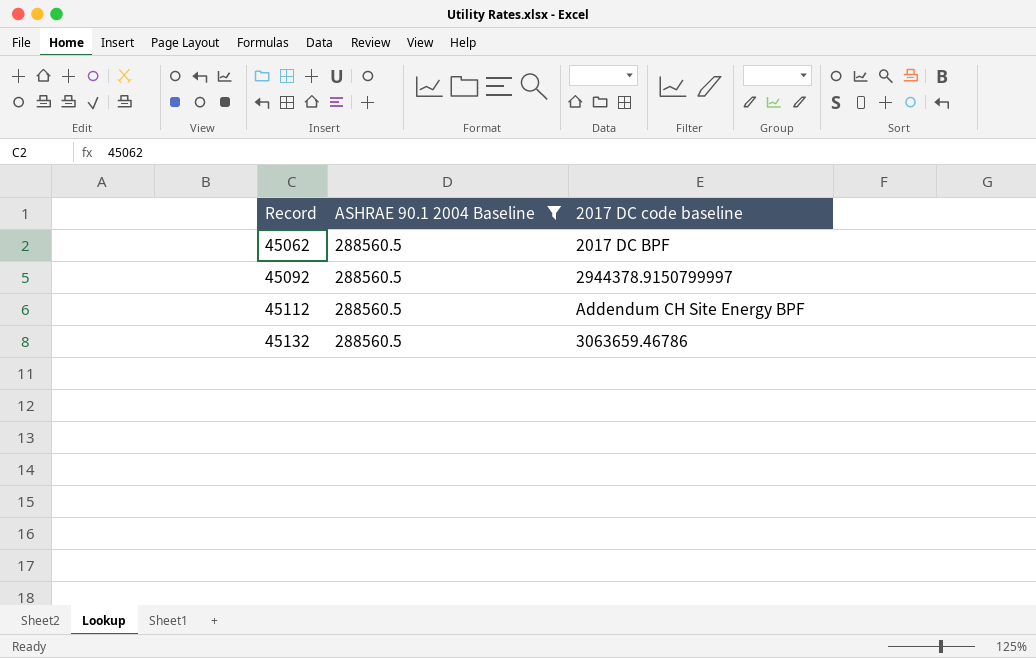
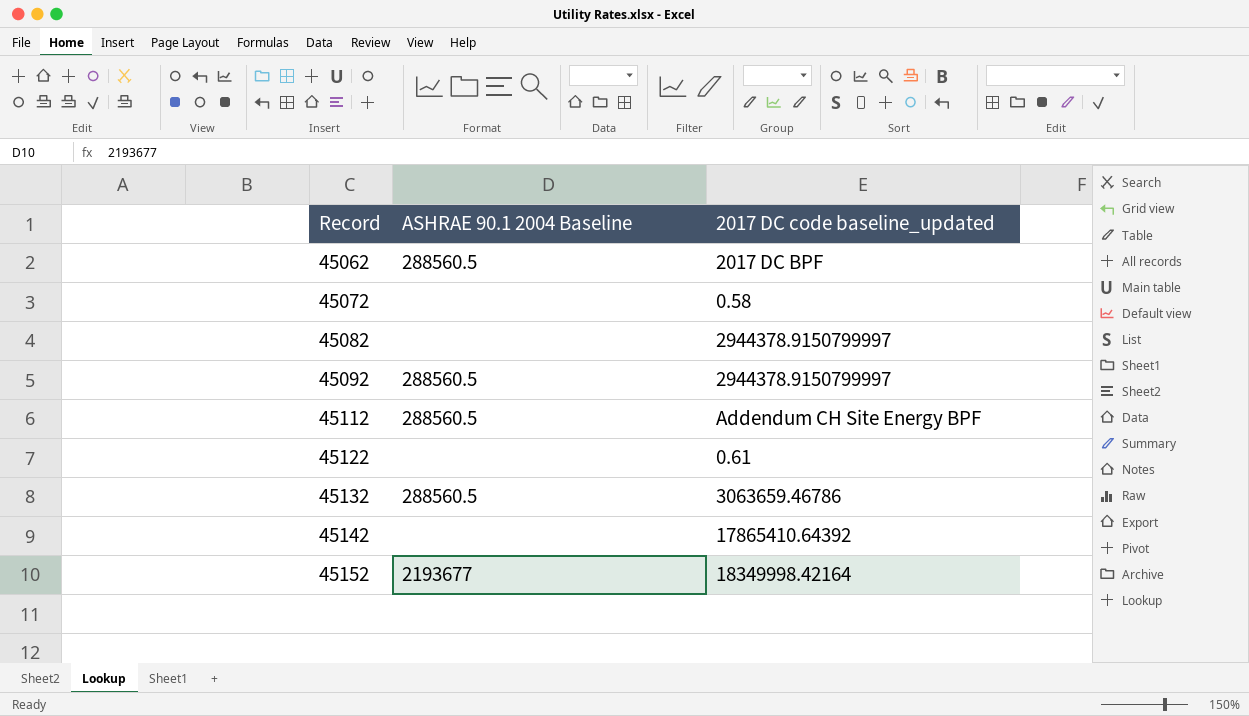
filter: ASHRAE 90.1 2004 Baseline = 288560.5 -> none
column name: 2017 DC code baseline -> 2017 DC code baseline_updated

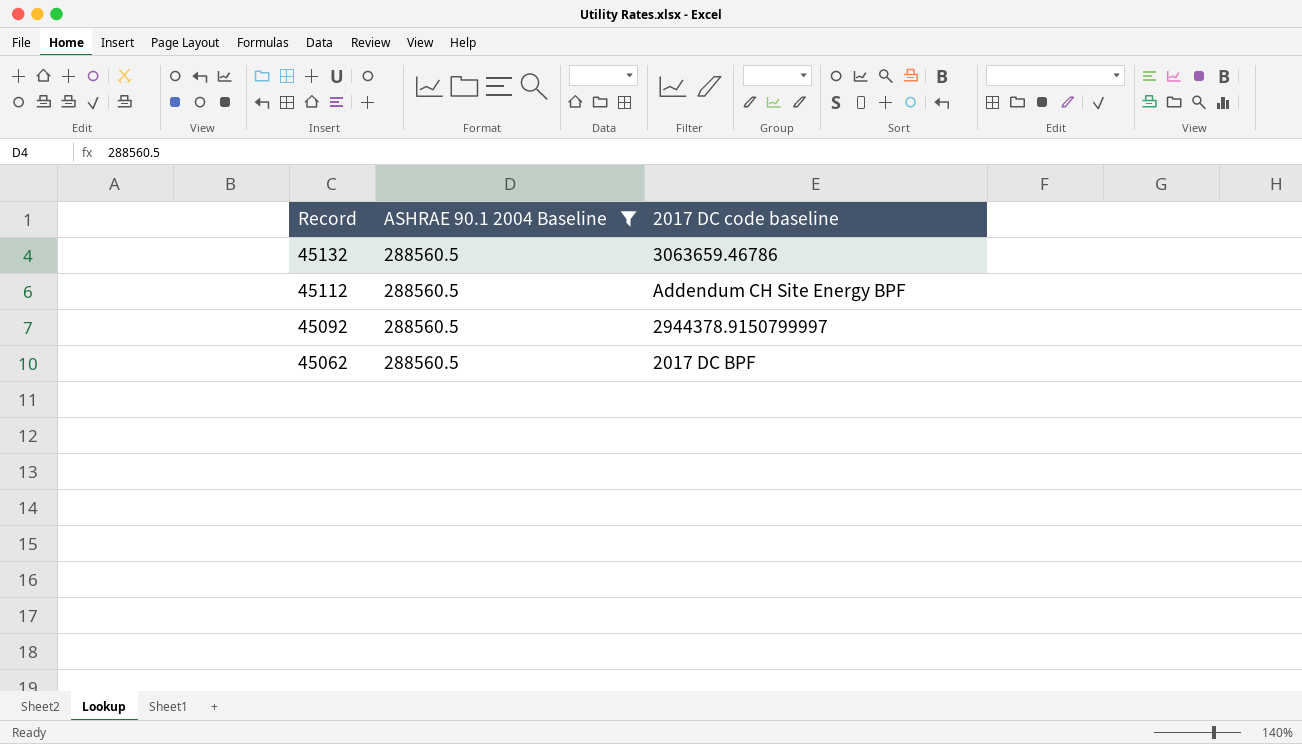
filter: none -> ASHRAE 90.1 2004 Baseline = 288560.5
row order: Record ascending -> Record descending
column name: 2017 DC code baseline_updated -> 2017 DC code baseline

